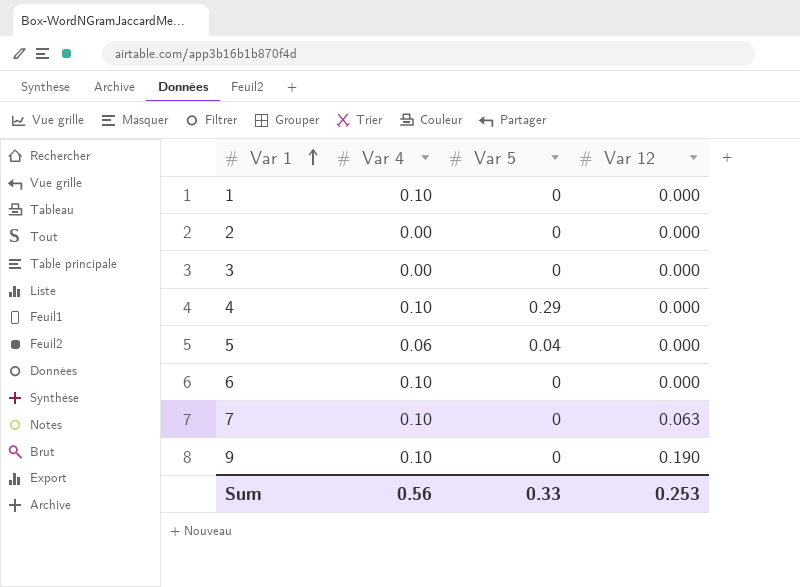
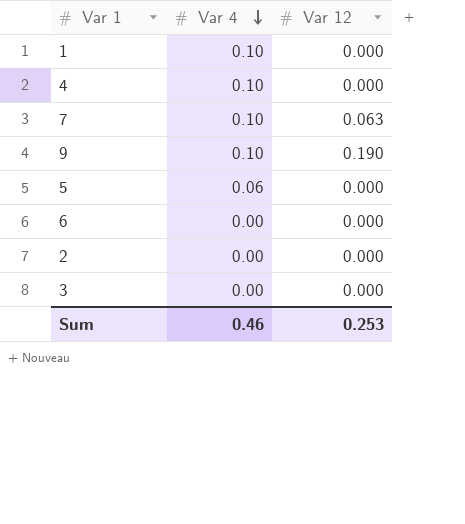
row order: Var 1 ascending -> Var 4 descending
column Var 5 | position: 3 -> none
6 | Var 4: 0.10 -> 0.00
Sum | Var 4: 0.56 -> 0.46

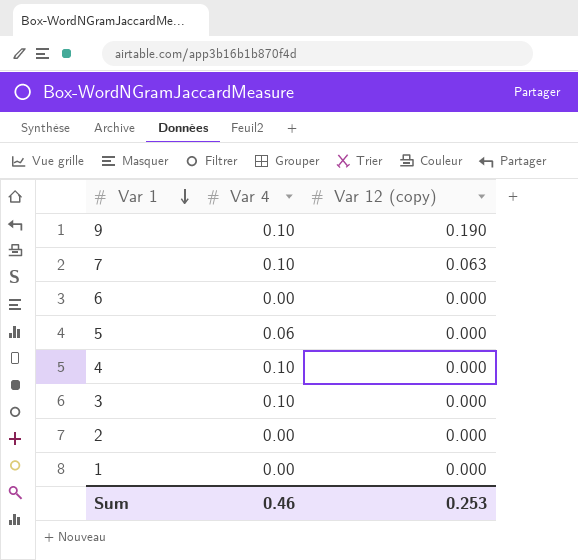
row order: Var 4 descending -> Var 1 descending
column name: Var 12 -> Var 12 (copy)
3 | Var 4: 0.00 -> 0.10
1 | Var 4: 0.10 -> 0.00

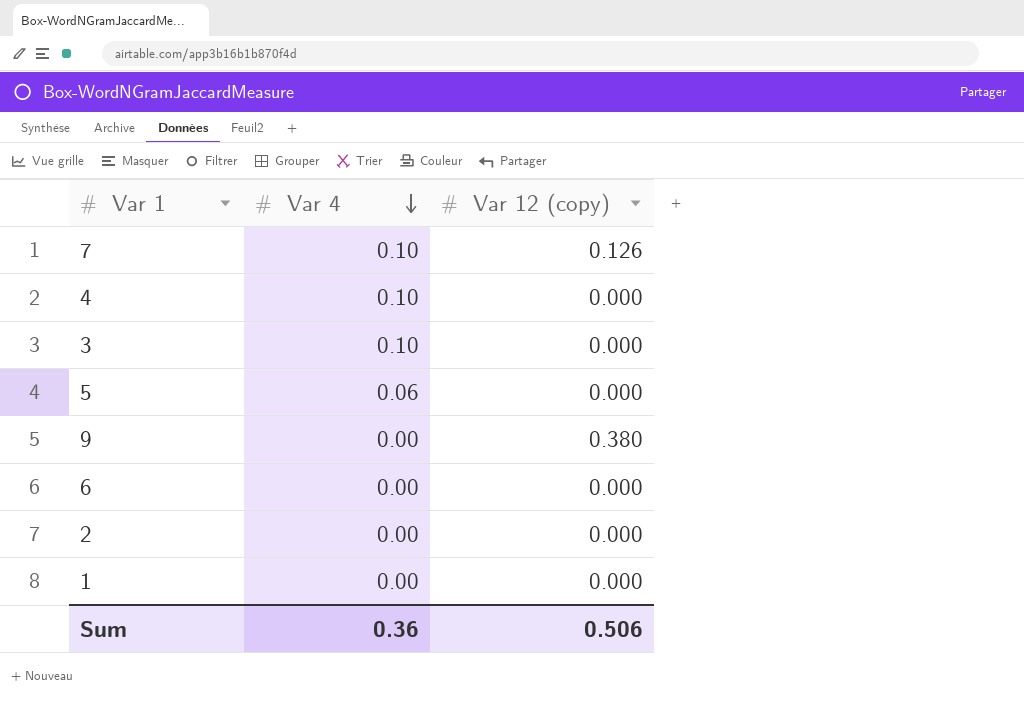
row order: Var 1 descending -> Var 4 descending
7 | Var 12 (copy): 0.063 -> 0.126
9 | Var 4: 0.10 -> 0.00
9 | Var 12 (copy): 0.190 -> 0.380
Sum | Var 4: 0.46 -> 0.36
Sum | Var 12 (copy): 0.253 -> 0.506

